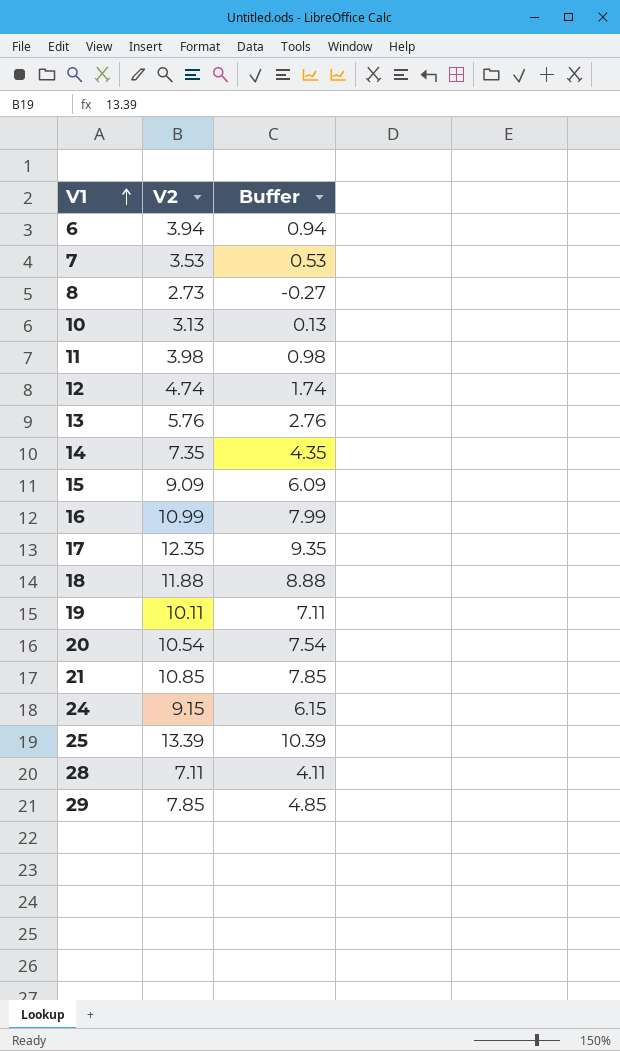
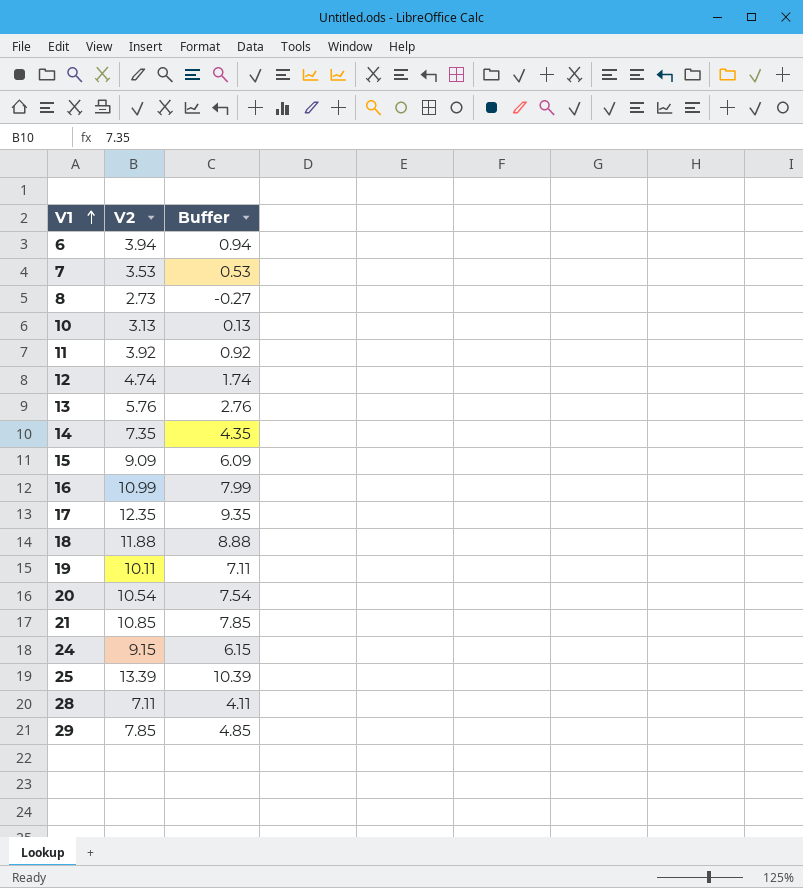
11 | V2: 3.98 -> 3.92
11 | Buffer: 0.98 -> 0.92

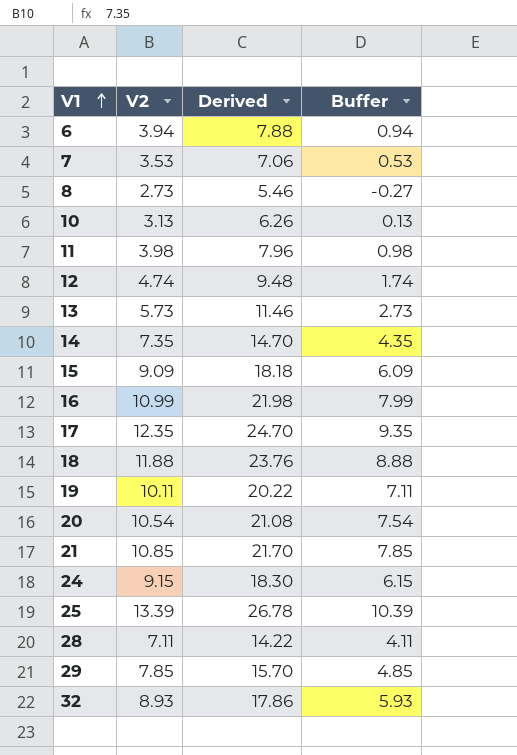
column Derived | formula: none -> [V2] * 2
11 | V2: 3.92 -> 3.98
11 | Buffer: 0.92 -> 0.98
13 | V2: 5.76 -> 5.73
13 | Buffer: 2.76 -> 2.73
row 32: none -> 8.93 | 17.86 | 5.93

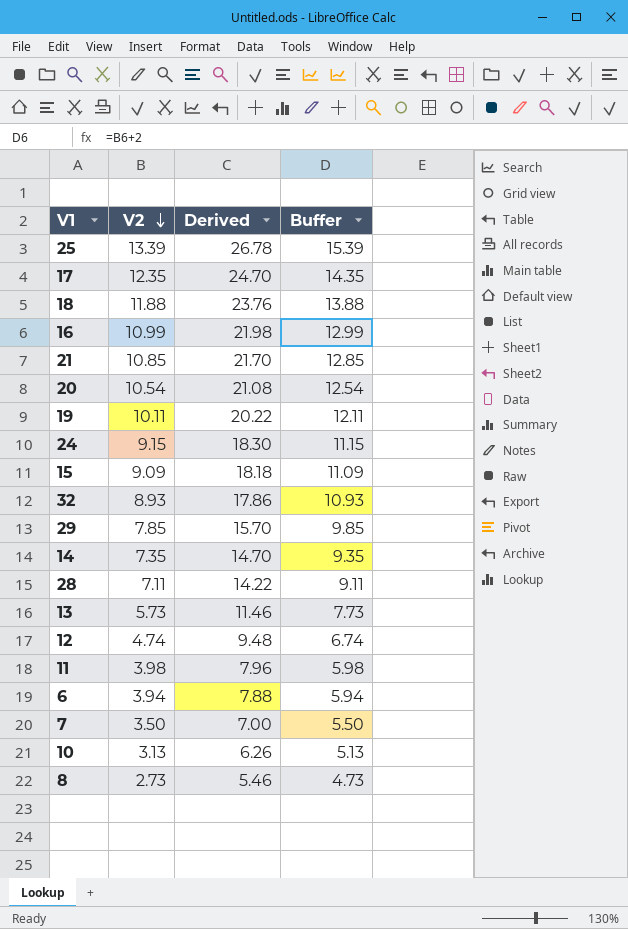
row order: V1 ascending -> V2 descending
column Buffer | formula: [V2] - 3 -> [V2] + 2
7 | V2: 3.53 -> 3.50
7 | Derived: 7.06 -> 7.00

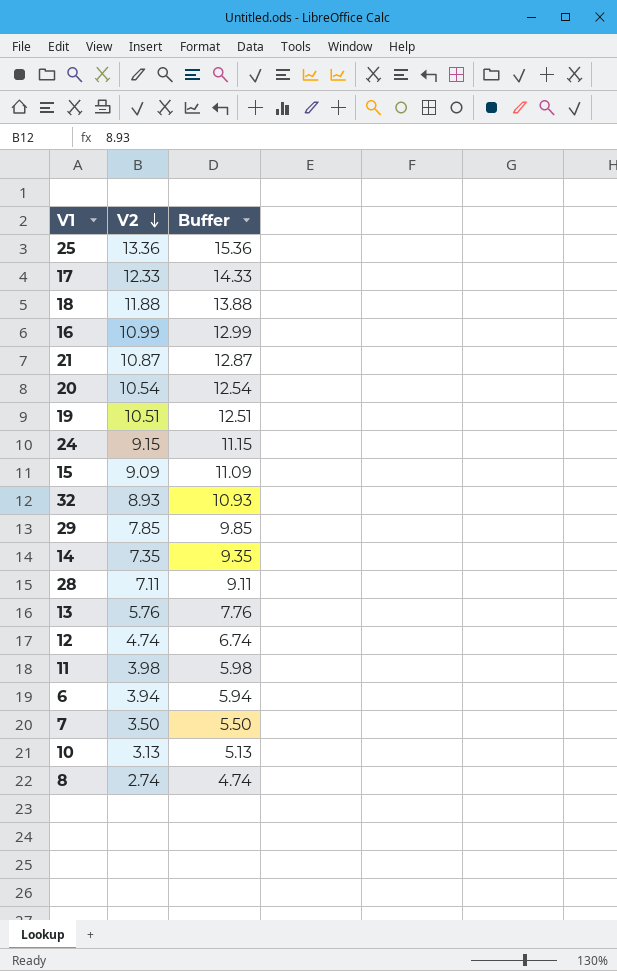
column Derived | formula: [V2] * 2 -> none
25 | V2: 13.39 -> 13.36
25 | Buffer: 15.39 -> 15.36
17 | V2: 12.35 -> 12.33
17 | Buffer: 14.35 -> 14.33
21 | V2: 10.85 -> 10.87
21 | Buffer: 12.85 -> 12.87
19 | V2: 10.11 -> 10.51
19 | Buffer: 12.11 -> 12.51
13 | V2: 5.73 -> 5.76
13 | Buffer: 7.73 -> 7.76
8 | V2: 2.73 -> 2.74
8 | Buffer: 4.73 -> 4.74

